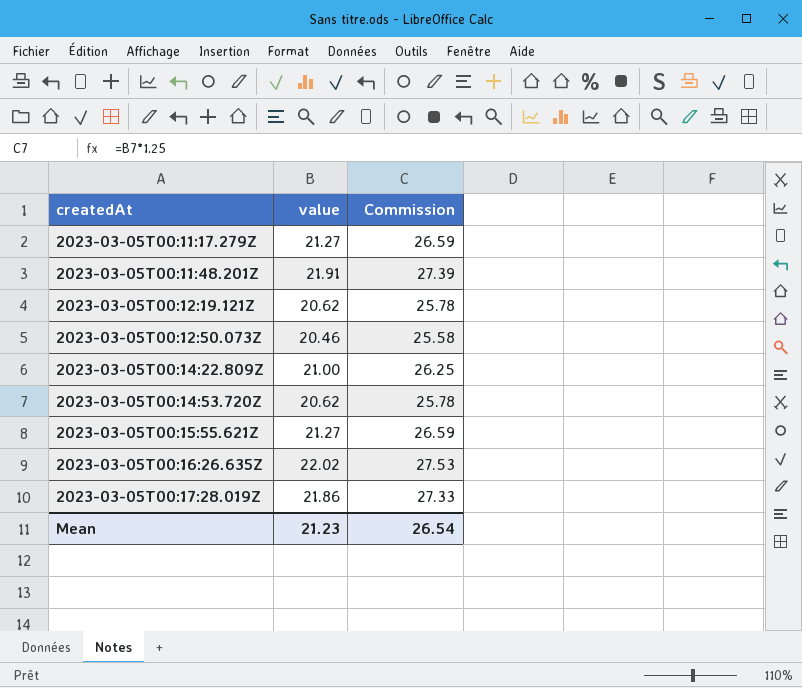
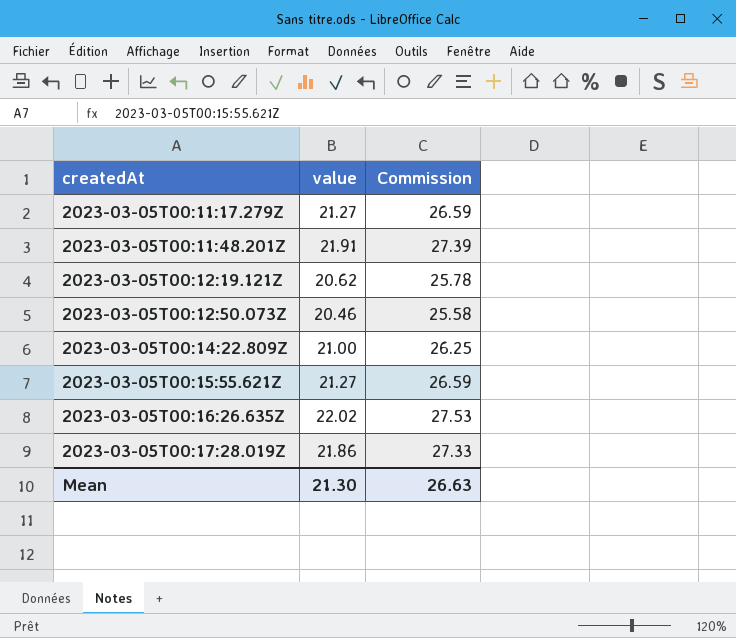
row 2023-03-05T00:14:53.720Z: 20.62 | 25.78 -> none
Mean | value: 21.23 -> 21.30
Mean | Commission: 26.54 -> 26.63

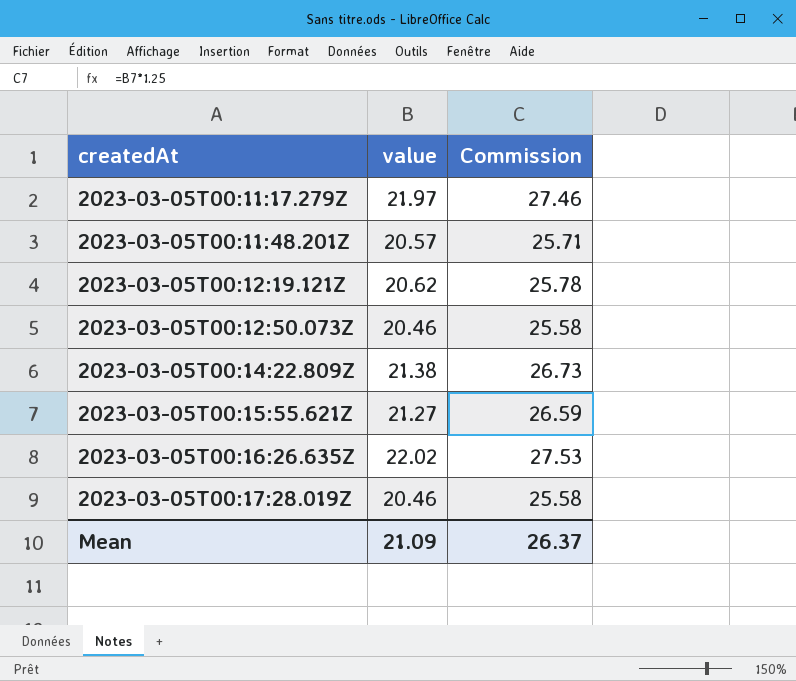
2023-03-05T00:11:17.279Z | value: 21.27 -> 21.97
2023-03-05T00:11:17.279Z | Commission: 26.59 -> 27.46
2023-03-05T00:11:48.201Z | value: 21.91 -> 20.57
2023-03-05T00:11:48.201Z | Commission: 27.39 -> 25.71
2023-03-05T00:14:22.809Z | value: 21.00 -> 21.38
2023-03-05T00:14:22.809Z | Commission: 26.25 -> 26.73
2023-03-05T00:17:28.019Z | value: 21.86 -> 20.46
2023-03-05T00:17:28.019Z | Commission: 27.33 -> 25.58
Mean | value: 21.30 -> 21.09
Mean | Commission: 26.63 -> 26.37

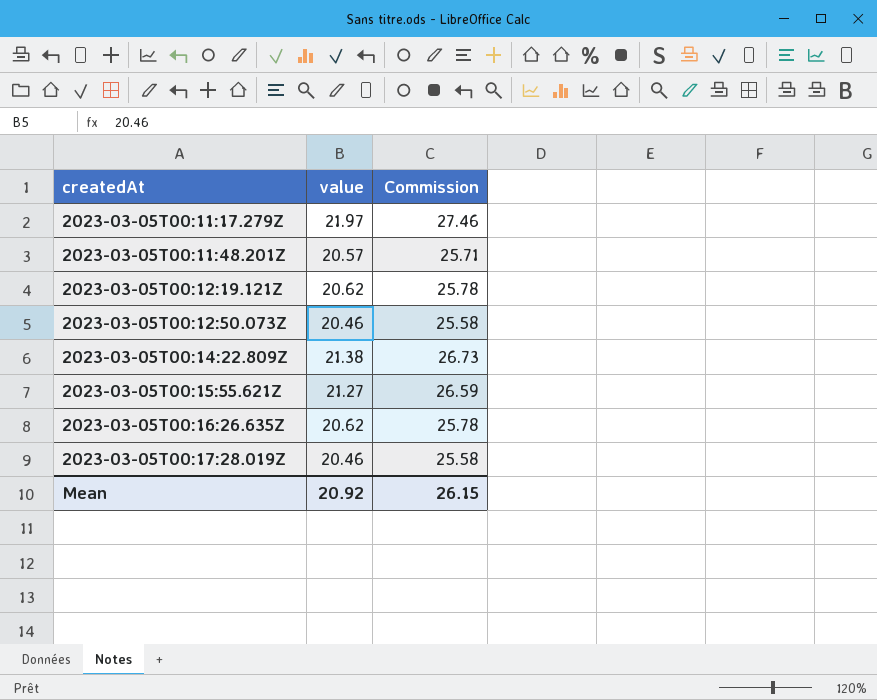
2023-03-05T00:16:26.635Z | value: 22.02 -> 20.62
2023-03-05T00:16:26.635Z | Commission: 27.53 -> 25.78
Mean | value: 21.09 -> 20.92
Mean | Commission: 26.37 -> 26.15

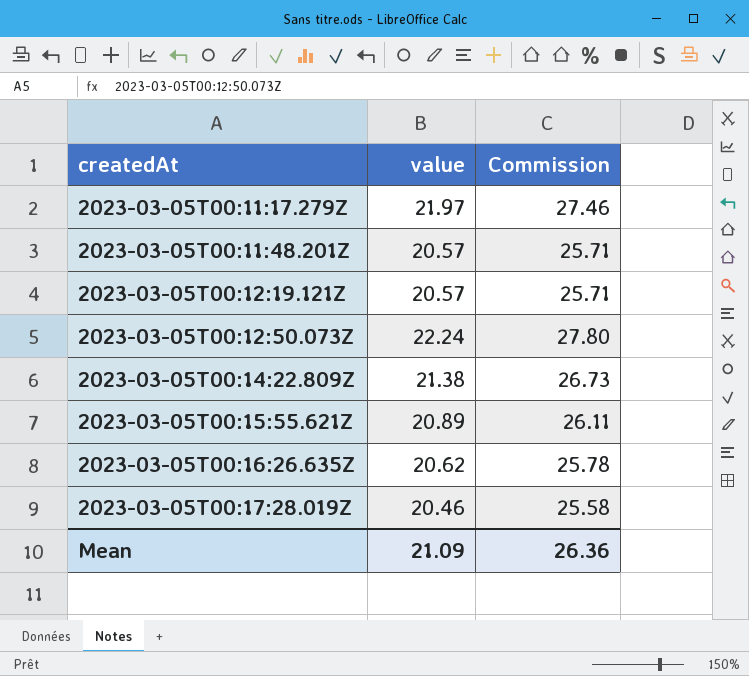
2023-03-05T00:12:19.121Z | value: 20.62 -> 20.57
2023-03-05T00:12:19.121Z | Commission: 25.78 -> 25.71
2023-03-05T00:12:50.073Z | value: 20.46 -> 22.24
2023-03-05T00:12:50.073Z | Commission: 25.58 -> 27.80
2023-03-05T00:15:55.621Z | value: 21.27 -> 20.89
2023-03-05T00:15:55.621Z | Commission: 26.59 -> 26.11
Mean | value: 20.92 -> 21.09
Mean | Commission: 26.15 -> 26.36

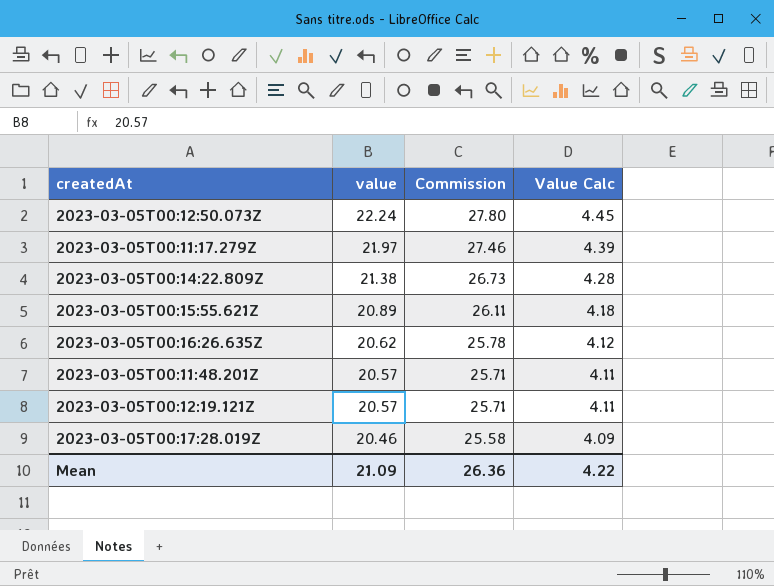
row order: createdAt ascending -> value descending
column Value Calc | formula: none -> [value] * 0.2

